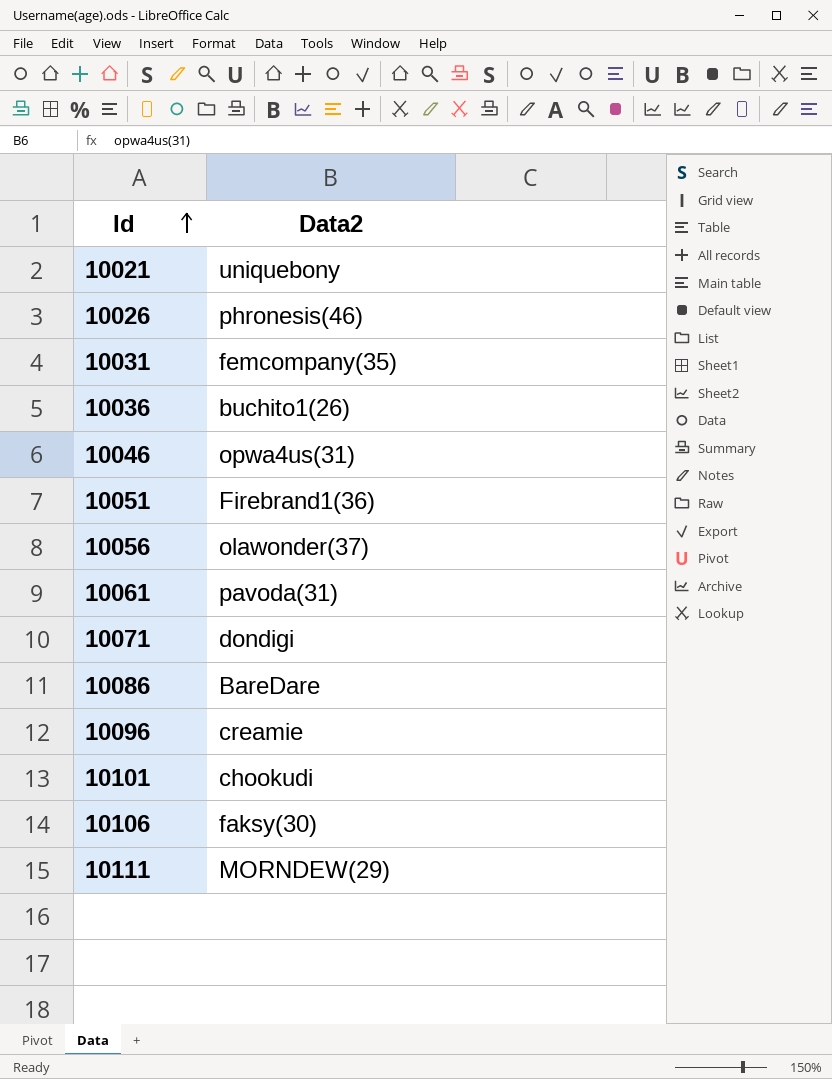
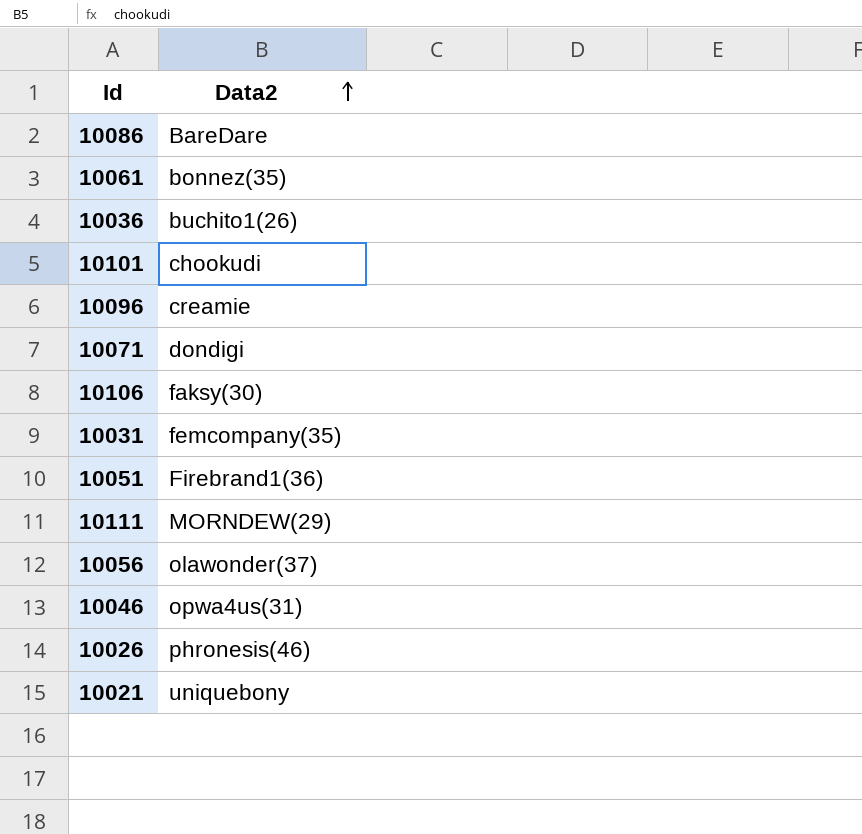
row order: Id ascending -> Data2 ascending
10061 | Data2: pavoda(31) -> bonnez(35)

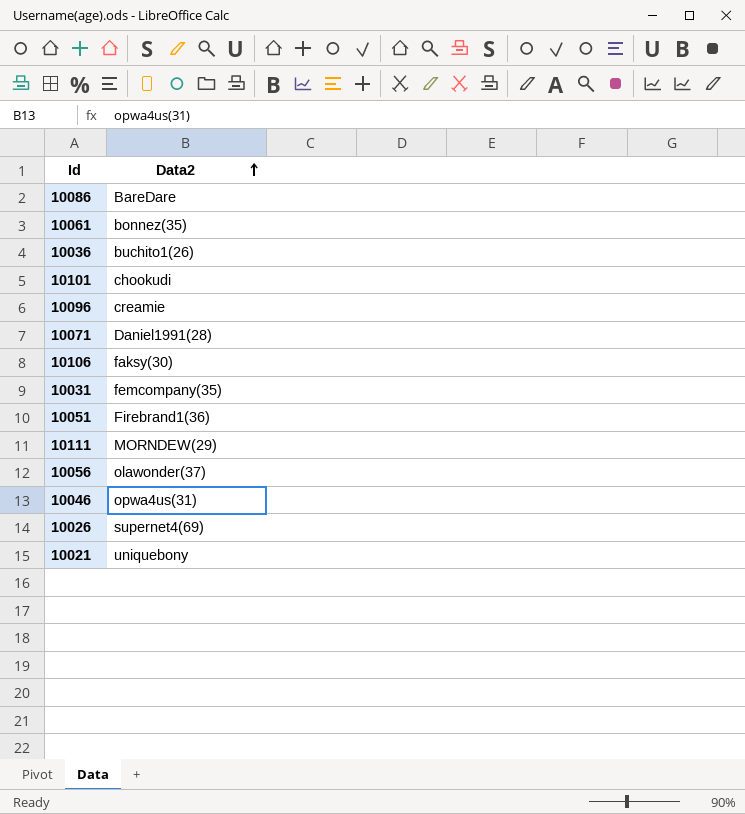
10071 | Data2: dondigi -> Daniel1991(28)
10026 | Data2: phronesis(46) -> supernet4(69)

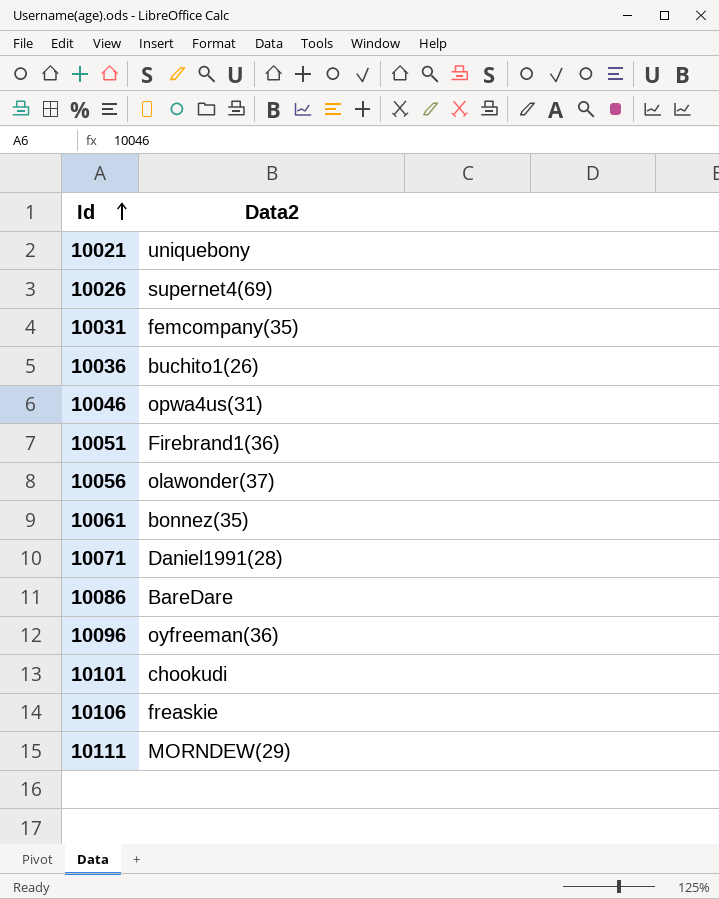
row order: Data2 ascending -> Id ascending
10096 | Data2: creamie -> oyfreeman(36)
10106 | Data2: faksy(30) -> freaskie

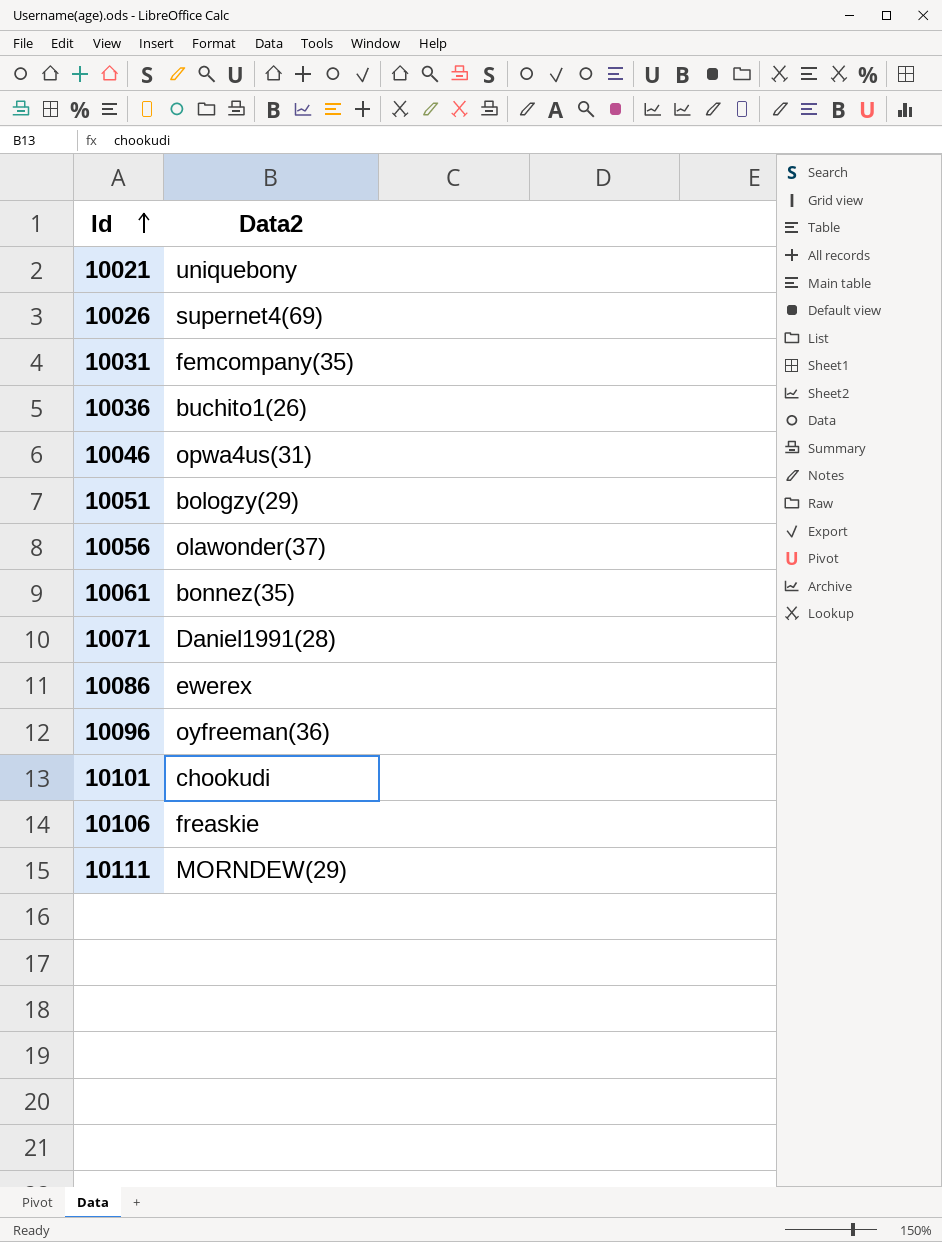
10051 | Data2: Firebrand1(36) -> bologzy(29)
10086 | Data2: BareDare -> ewerex

